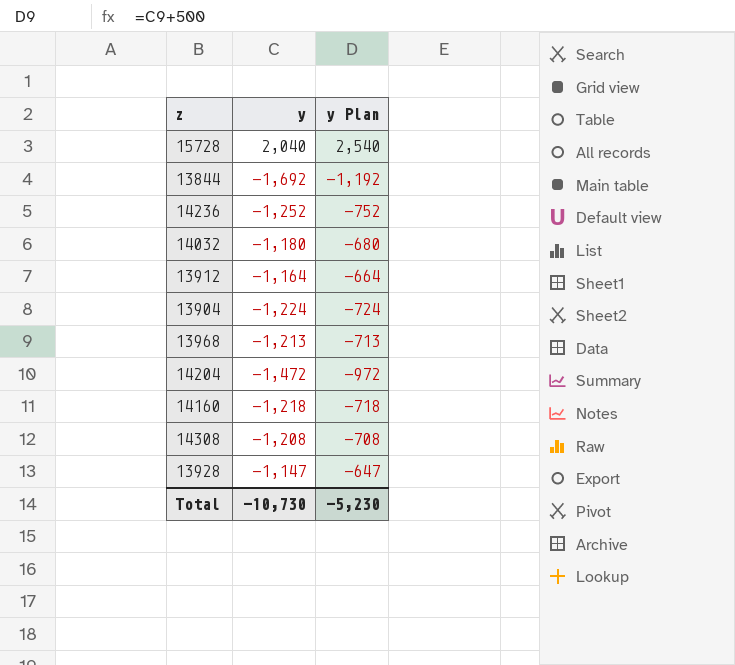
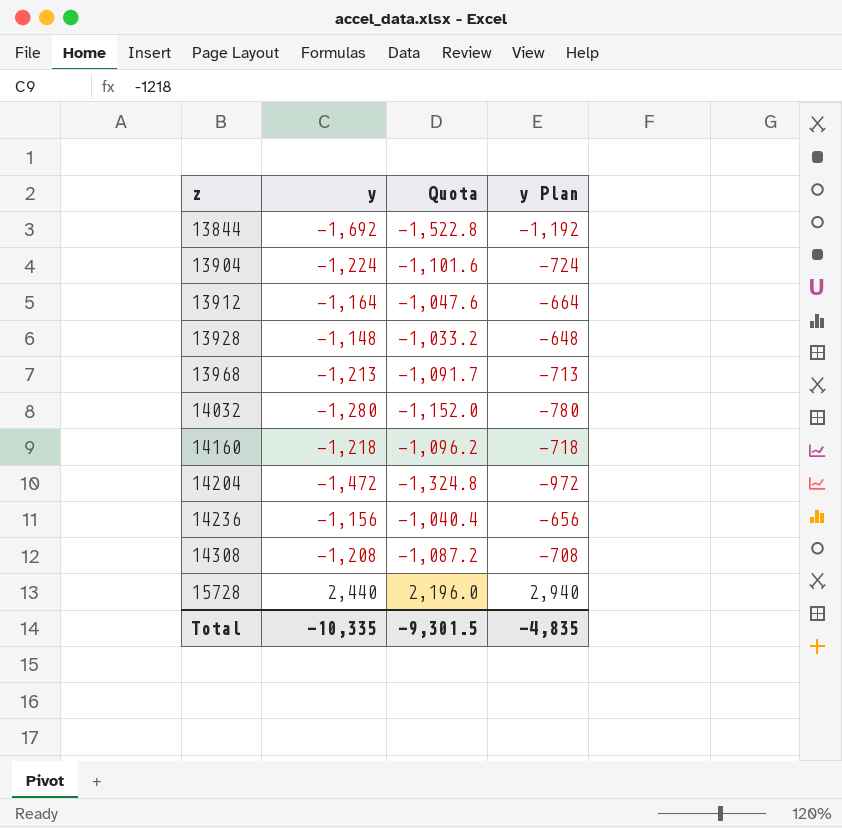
row order: none -> z ascending
column Quota | formula: none -> [y] * 0.9
13928 | y: -1,147 -> -1,148
13928 | y Plan: -647 -> -648
14032 | y: -1,180 -> -1,280
14032 | y Plan: -680 -> -780
14236 | y: -1,252 -> -1,156
14236 | y Plan: -752 -> -656
15728 | y: 2,040 -> 2,440
15728 | y Plan: 2,540 -> 2,940
Total | y: -10,730 -> -10,335
Total | y Plan: -5,230 -> -4,835

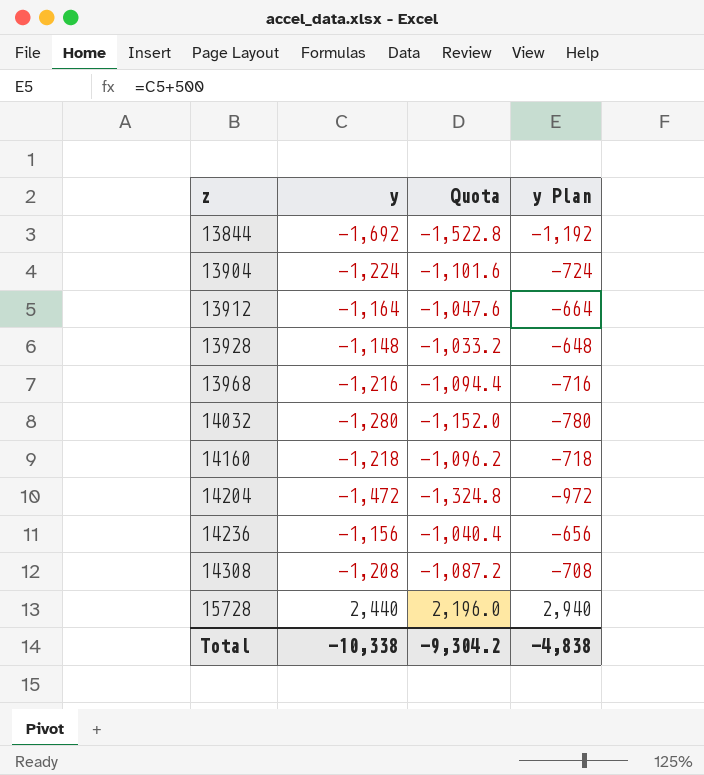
13968 | y: -1,213 -> -1,216
13968 | Quota: -1,091.7 -> -1,094.4
13968 | y Plan: -713 -> -716
Total | y: -10,335 -> -10,338
Total | Quota: -9,301.5 -> -9,304.2
Total | y Plan: -4,835 -> -4,838

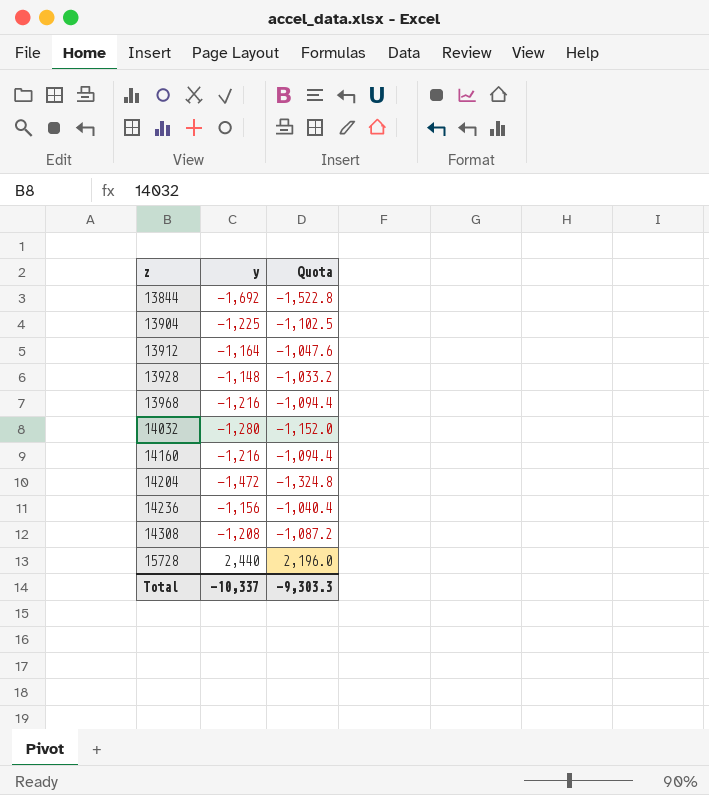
column y Plan | formula: [y] + 500 -> none
13904 | y: -1,224 -> -1,225
13904 | Quota: -1,101.6 -> -1,102.5
14160 | y: -1,218 -> -1,216
14160 | Quota: -1,096.2 -> -1,094.4
Total | y: -10,338 -> -10,337
Total | Quota: -9,304.2 -> -9,303.3

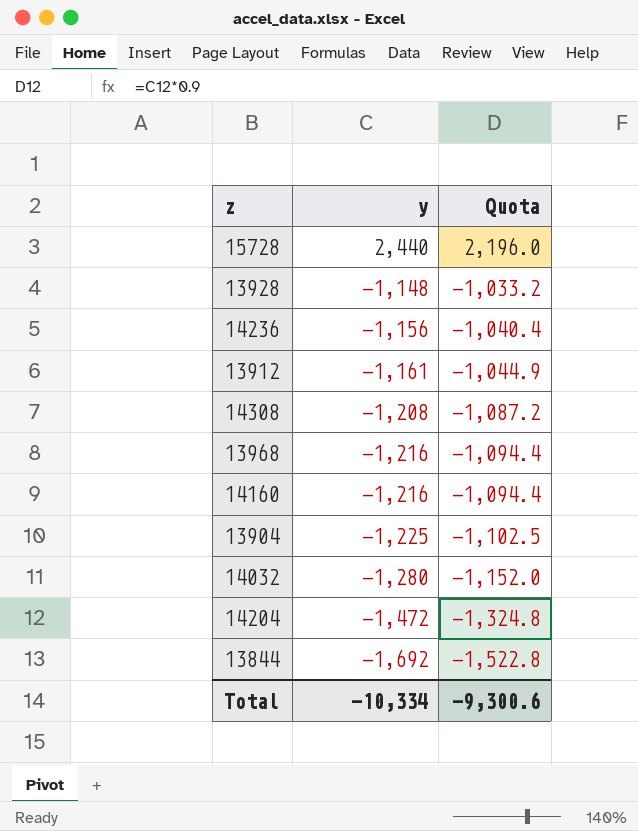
row order: z ascending -> y descending
13912 | y: -1,164 -> -1,161
13912 | Quota: -1,047.6 -> -1,044.9
Total | y: -10,337 -> -10,334
Total | Quota: -9,303.3 -> -9,300.6

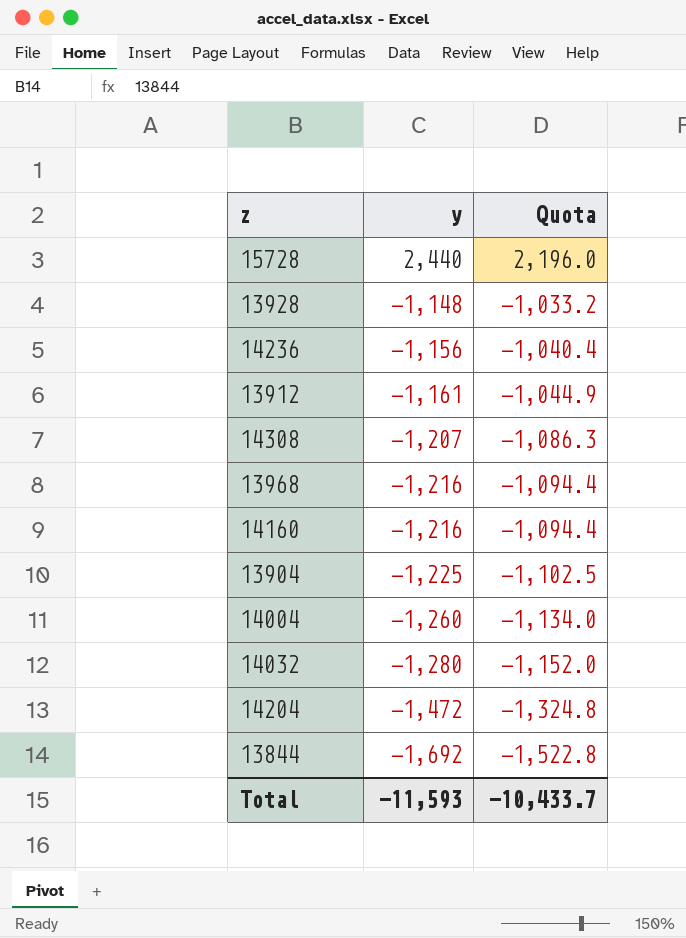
14308 | y: -1,208 -> -1,207
14308 | Quota: -1,087.2 -> -1,086.3
row 14004: none -> -1,260 | -1,134.0
Total | y: -10,334 -> -11,593
Total | Quota: -9,300.6 -> -10,433.7

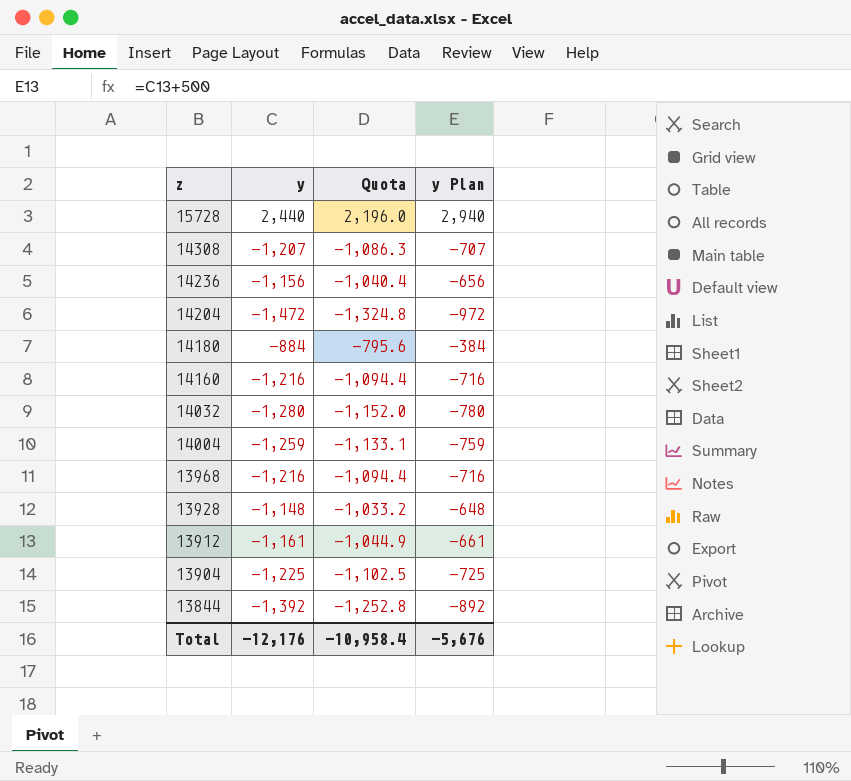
row order: y descending -> z descending
column y Plan | formula: none -> [y] + 500
row 14180: none -> -884 | -795.6 | -384
14004 | y: -1,260 -> -1,259
14004 | Quota: -1,134.0 -> -1,133.1
13844 | y: -1,692 -> -1,392
13844 | Quota: -1,522.8 -> -1,252.8
Total | y: -11,593 -> -12,176
Total | Quota: -10,433.7 -> -10,958.4

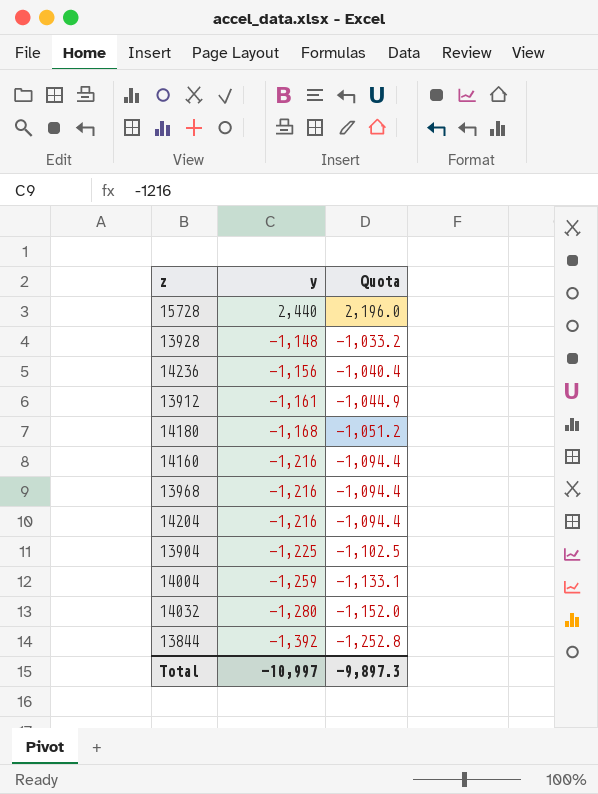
row order: z descending -> y descending
column y Plan | formula: [y] + 500 -> none
row 14308: -1,207 | -1,086.3 | -707 -> none
14180 | y: -884 -> -1,168
14180 | Quota: -795.6 -> -1,051.2
14204 | y: -1,472 -> -1,216
14204 | Quota: -1,324.8 -> -1,094.4
Total | y: -12,176 -> -10,997
Total | Quota: -10,958.4 -> -9,897.3

